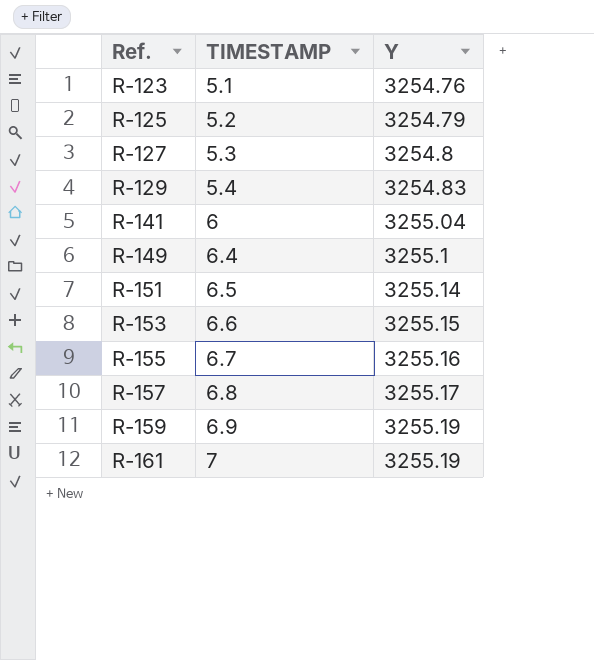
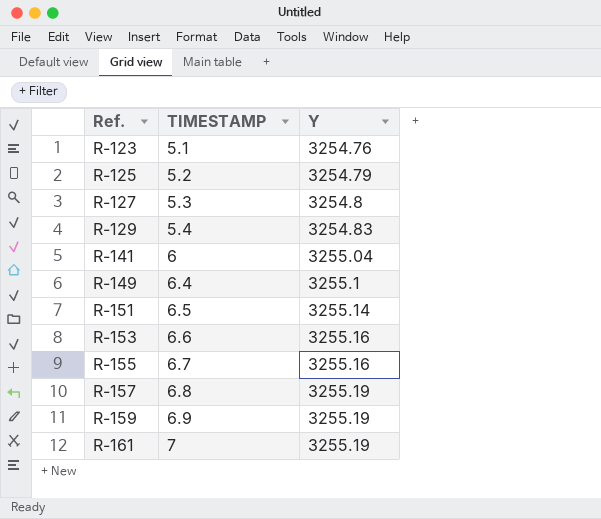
R-153 | Y: 3255.15 -> 3255.16
R-157 | Y: 3255.17 -> 3255.19

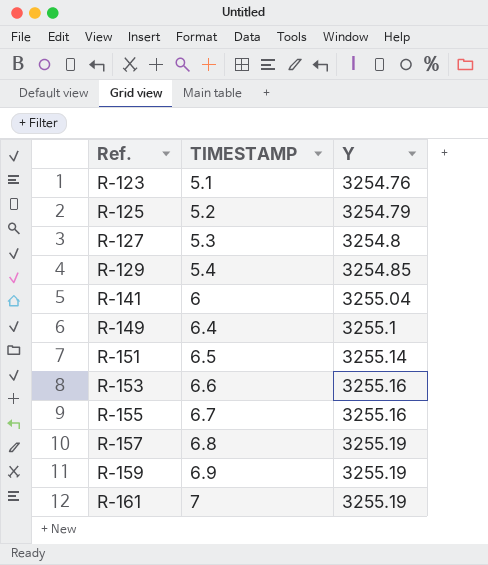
R-129 | Y: 3254.83 -> 3254.85

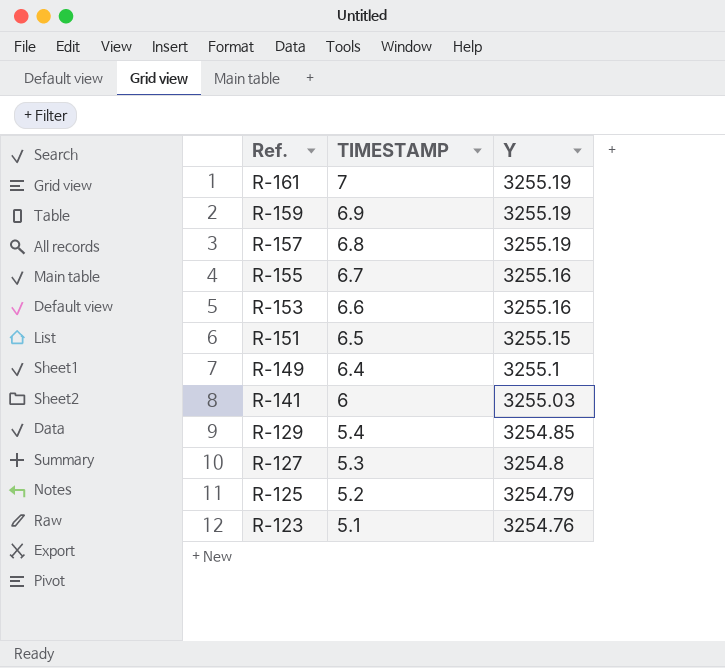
row order: Ref. ascending -> Ref. descending
R-151 | Y: 3255.14 -> 3255.15
R-141 | Y: 3255.04 -> 3255.03

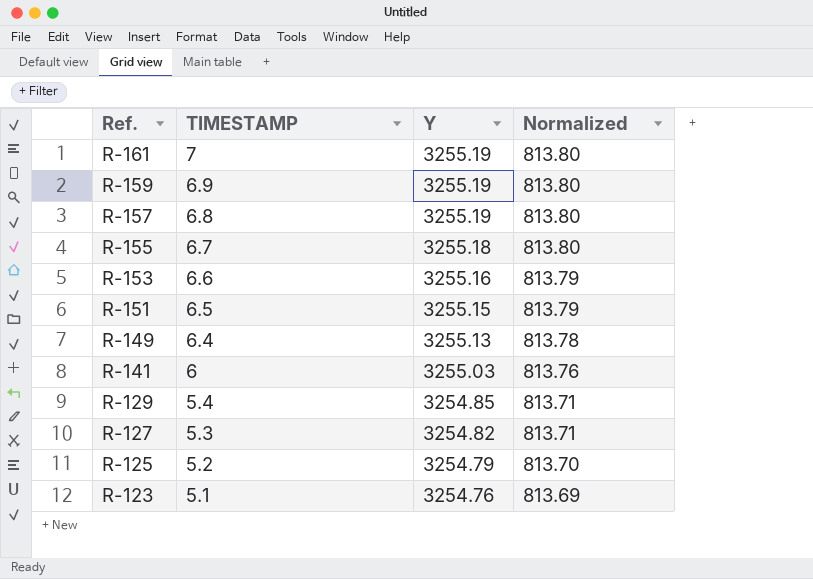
column Normalized | formula: none -> [Y] * 0.25
R-155 | Y: 3255.16 -> 3255.18
R-149 | Y: 3255.1 -> 3255.13
R-127 | Y: 3254.8 -> 3254.82

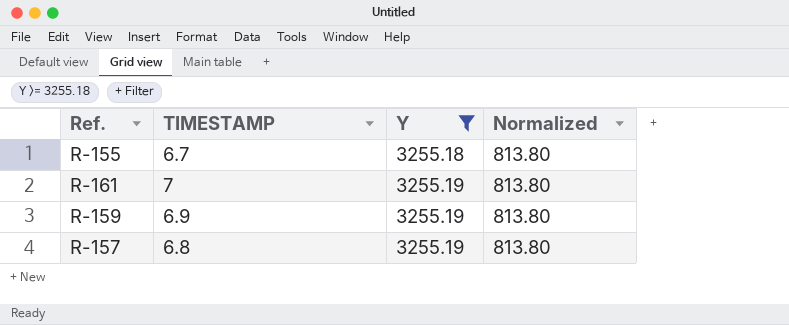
filter: none -> Y >= 3255.18
row order: Ref. descending -> Y ascending

